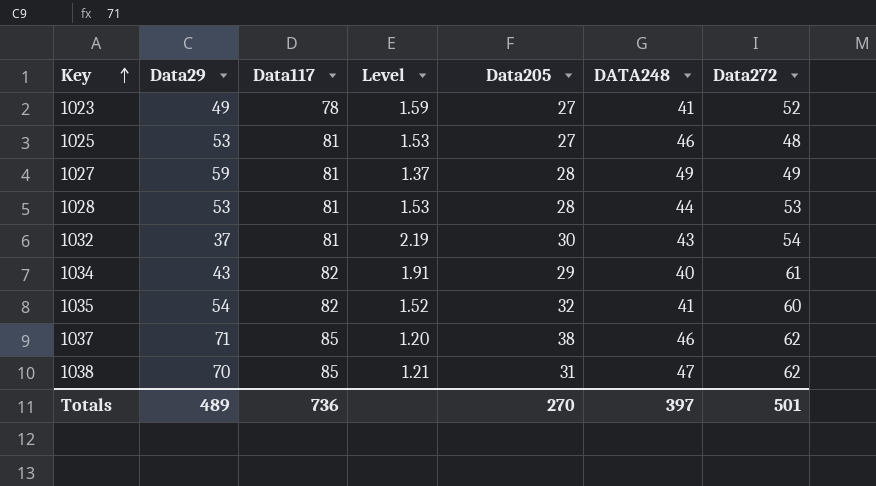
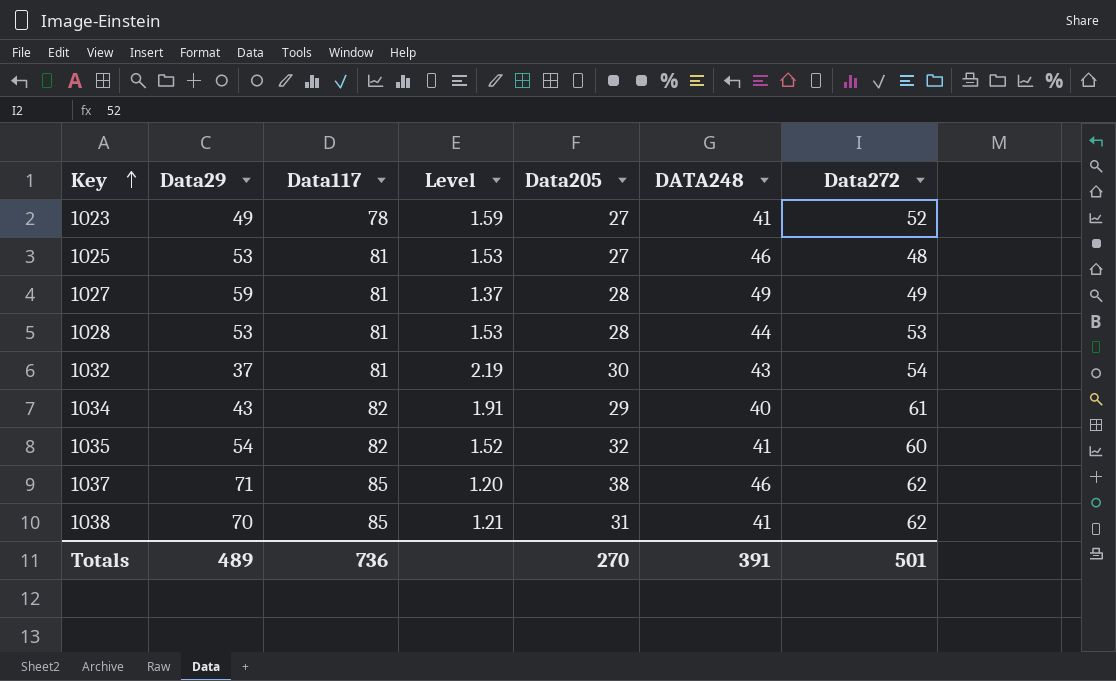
1038 | DATA248: 47 -> 41
Totals | DATA248: 397 -> 391

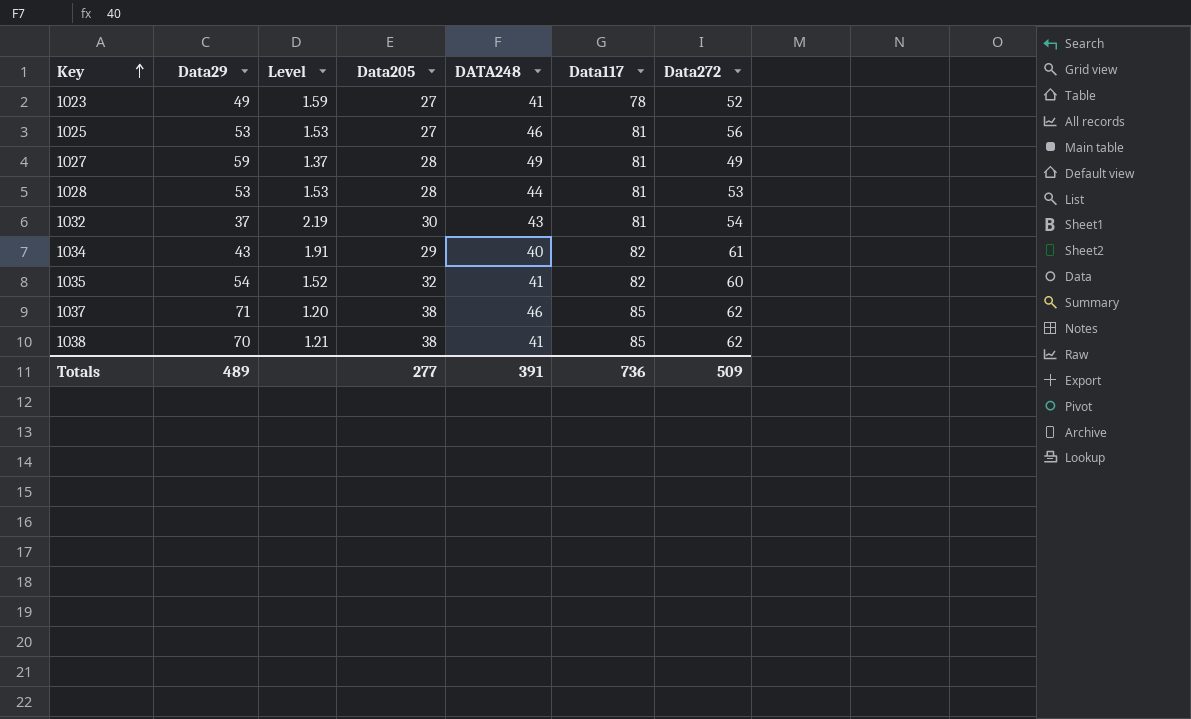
column Data117 | position: 3 -> 6
1025 | Data272: 48 -> 56
1038 | Data205: 31 -> 38
Totals | Data205: 270 -> 277
Totals | Data272: 501 -> 509

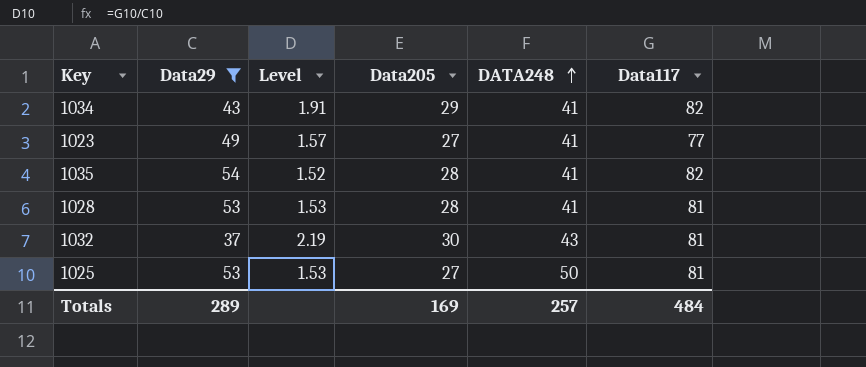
filter: none -> Data29 <= 54
row order: Key ascending -> DATA248 ascending
column Data272 | position: 7 -> none
1034 | DATA248: 40 -> 41
1023 | Level: 1.59 -> 1.57
1023 | Data117: 78 -> 77
1035 | Data205: 32 -> 28
1028 | DATA248: 44 -> 41
1025 | DATA248: 46 -> 50
Totals | Data29: 489 -> 289
Totals | Data205: 277 -> 169
Totals | DATA248: 391 -> 257
Totals | Data117: 736 -> 484

